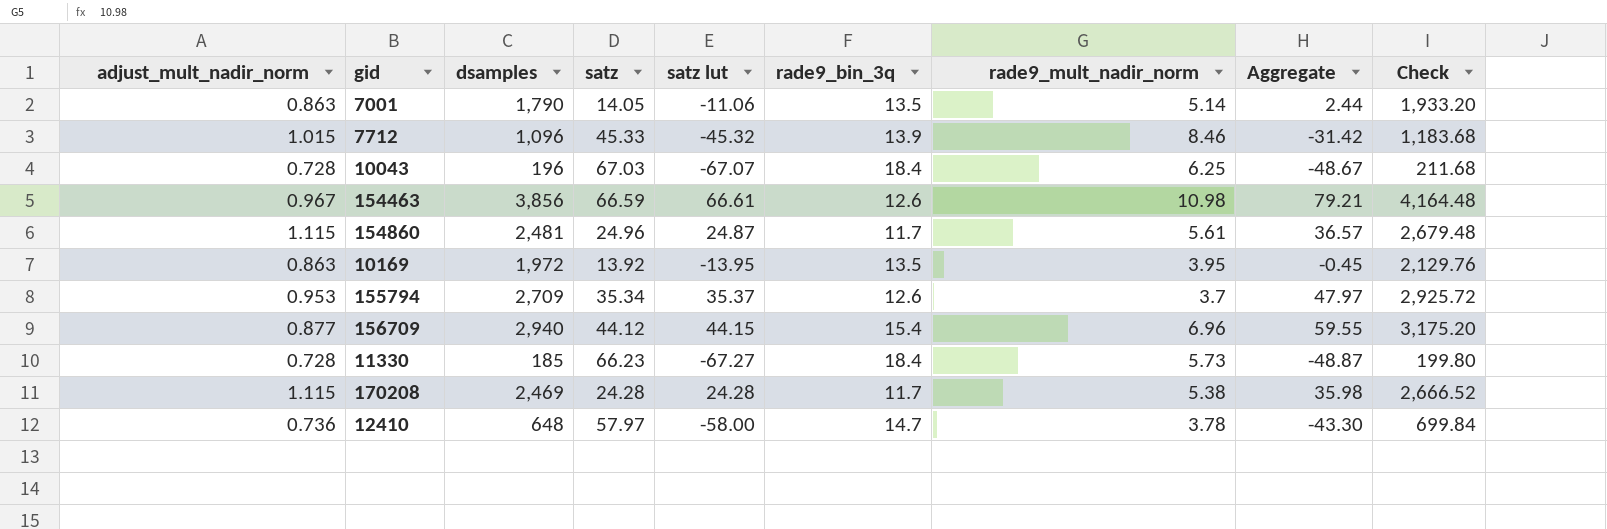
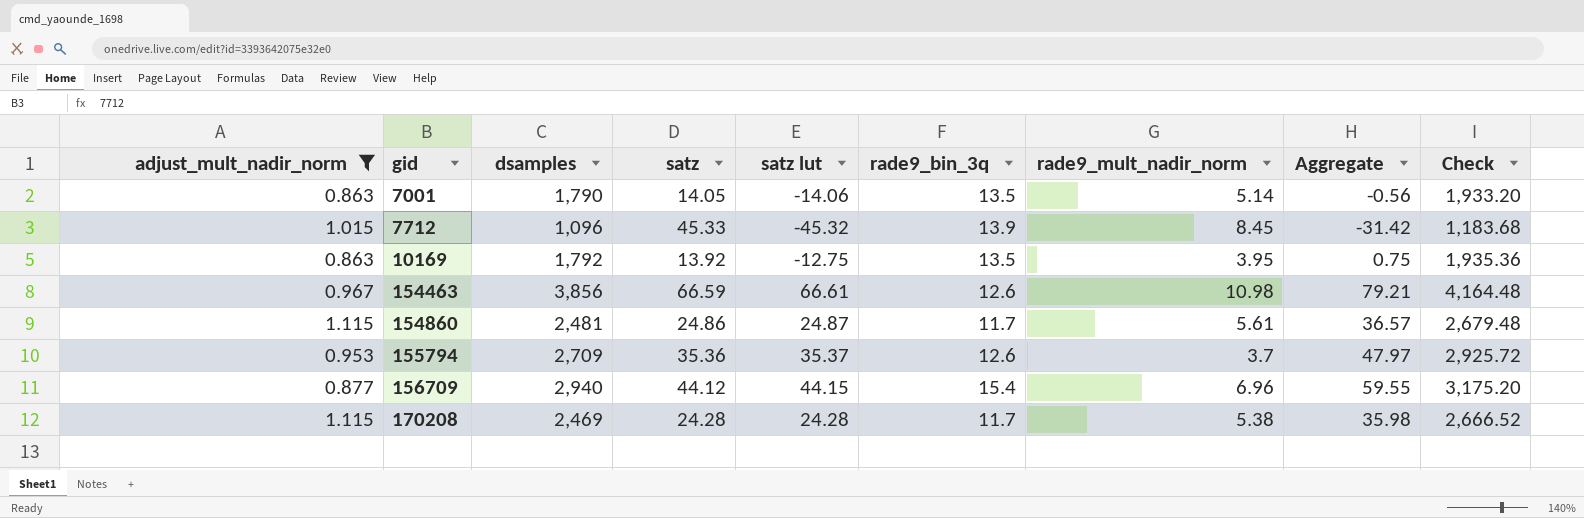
filter: none -> adjust_mult_nadir_norm >= 0.863
row order: none -> gid ascending
7001 | satz lut: -11.06 -> -14.06
7001 | Aggregate: 2.44 -> -0.56
7712 | rade9_mult_nadir_norm: 8.46 -> 8.45
10169 | dsamples: 1,972 -> 1,792
10169 | satz lut: -13.95 -> -12.75
10169 | Aggregate: -0.45 -> 0.75
10169 | Check: 2,129.76 -> 1,935.36
154860 | satz: 24.96 -> 24.86
155794 | satz: 35.34 -> 35.36

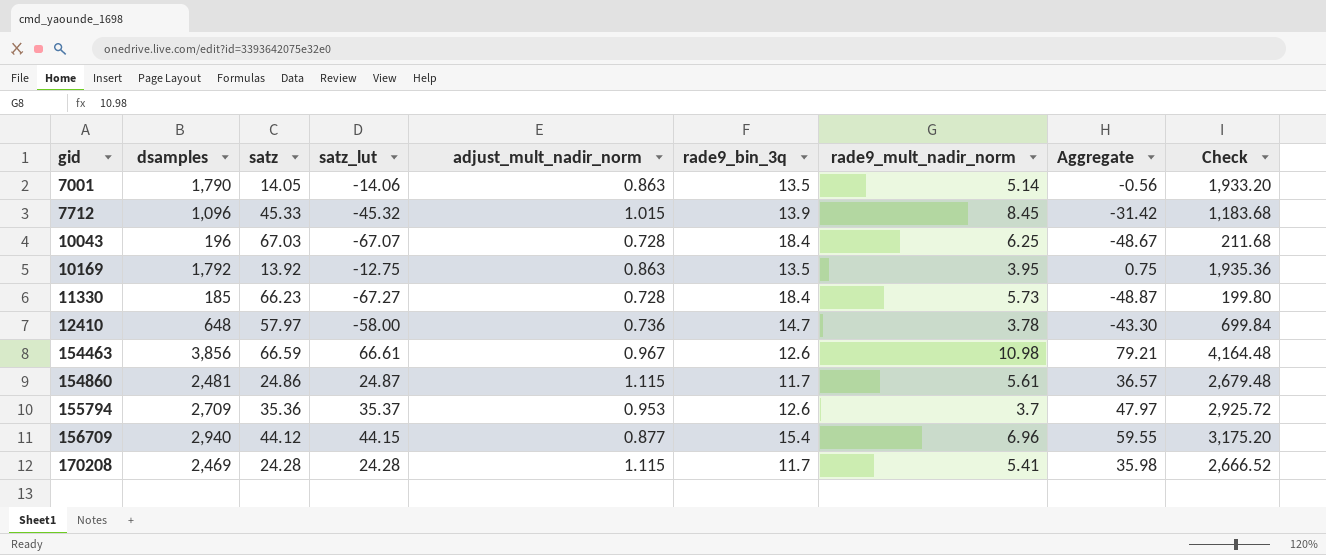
filter: adjust_mult_nadir_norm >= 0.863 -> none
column name: satz lut -> satz_lut
column adjust_mult_nadir_norm | position: 1 -> 5
170208 | rade9_mult_nadir_norm: 5.38 -> 5.41

